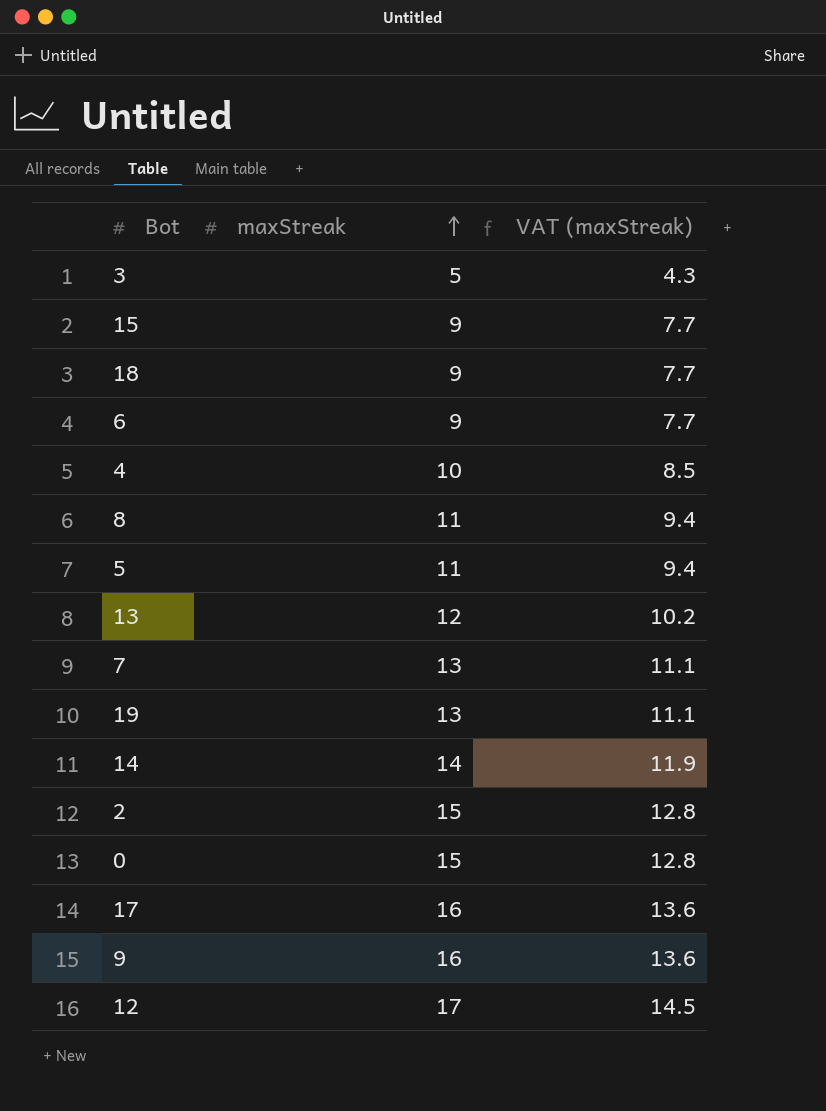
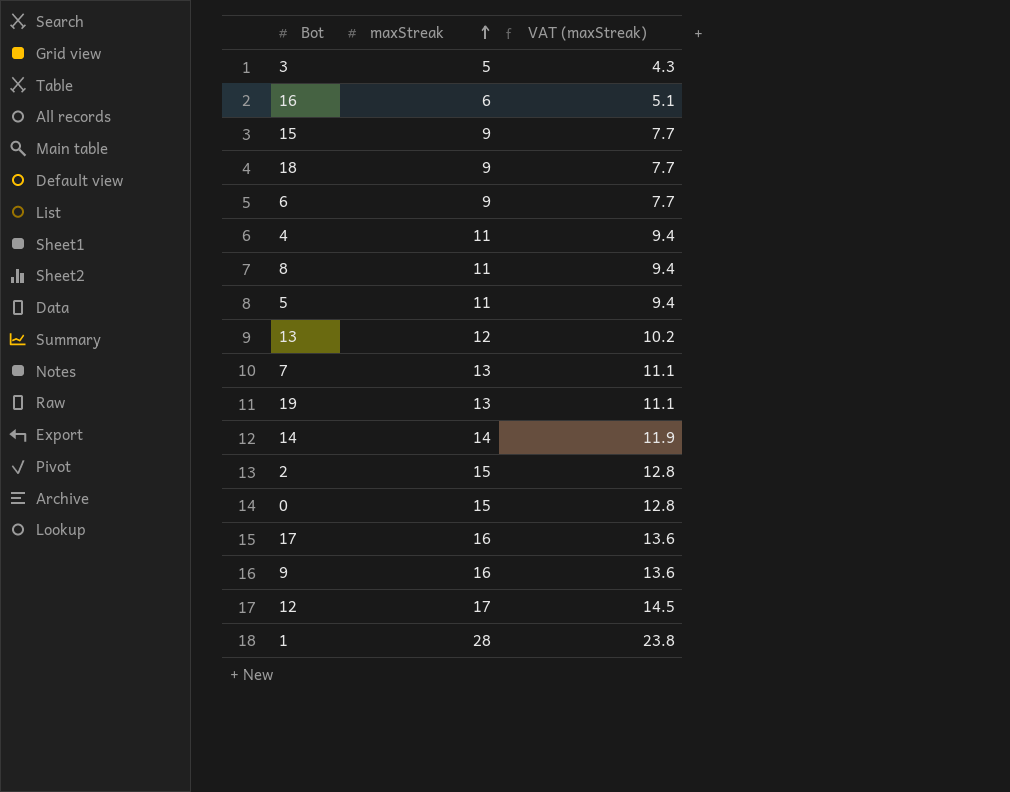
row 16: none -> 6 | 5.1
4 | maxStreak: 10 -> 11
4 | VAT (maxStreak): 8.5 -> 9.4
row 1: none -> 28 | 23.8

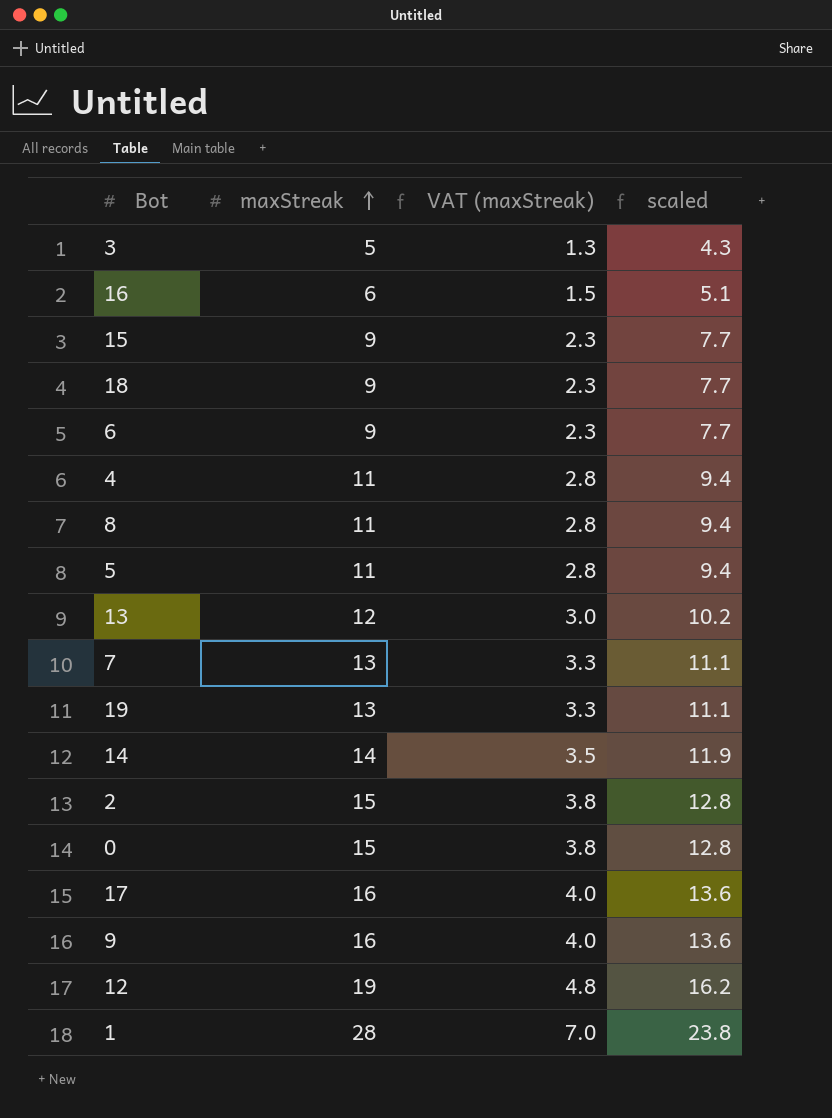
column VAT (maxStreak) | formula: [maxStreak] * 0.85 -> [maxStreak] * 0.25
column scaled | formula: none -> [maxStreak] * 0.85
12 | maxStreak: 17 -> 19

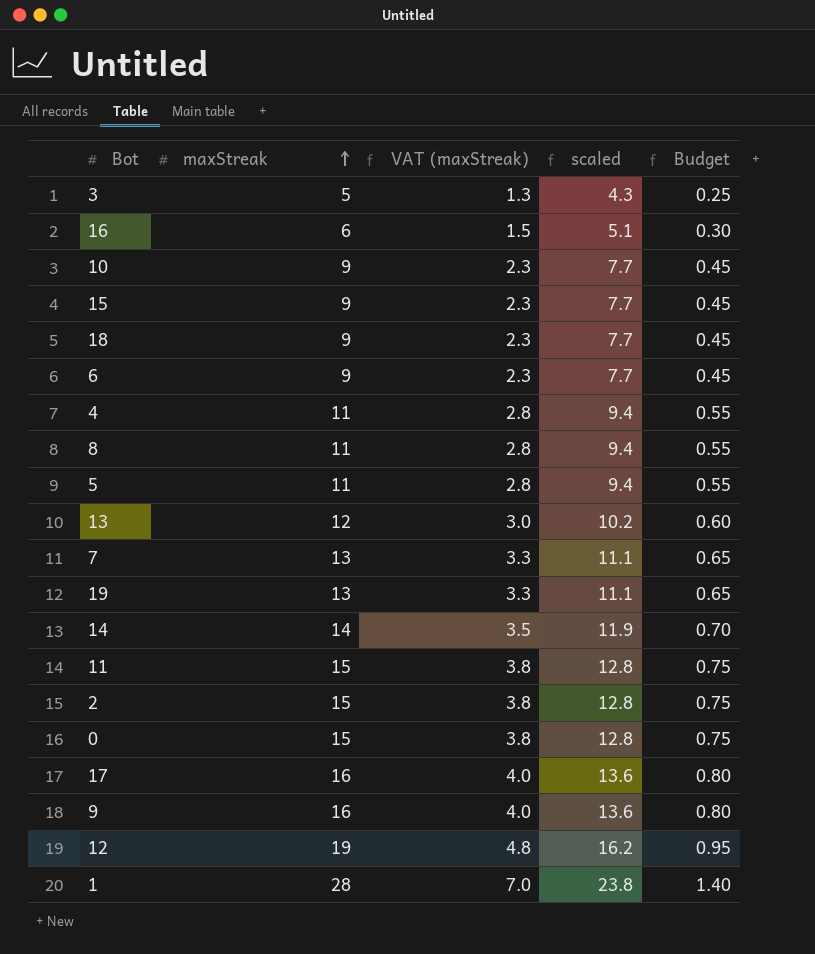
column Budget | formula: none -> [maxStreak] * 0.05
row 10: none -> 9 | 2.3 | 7.7 | 0.45
row 11: none -> 15 | 3.8 | 12.8 | 0.75

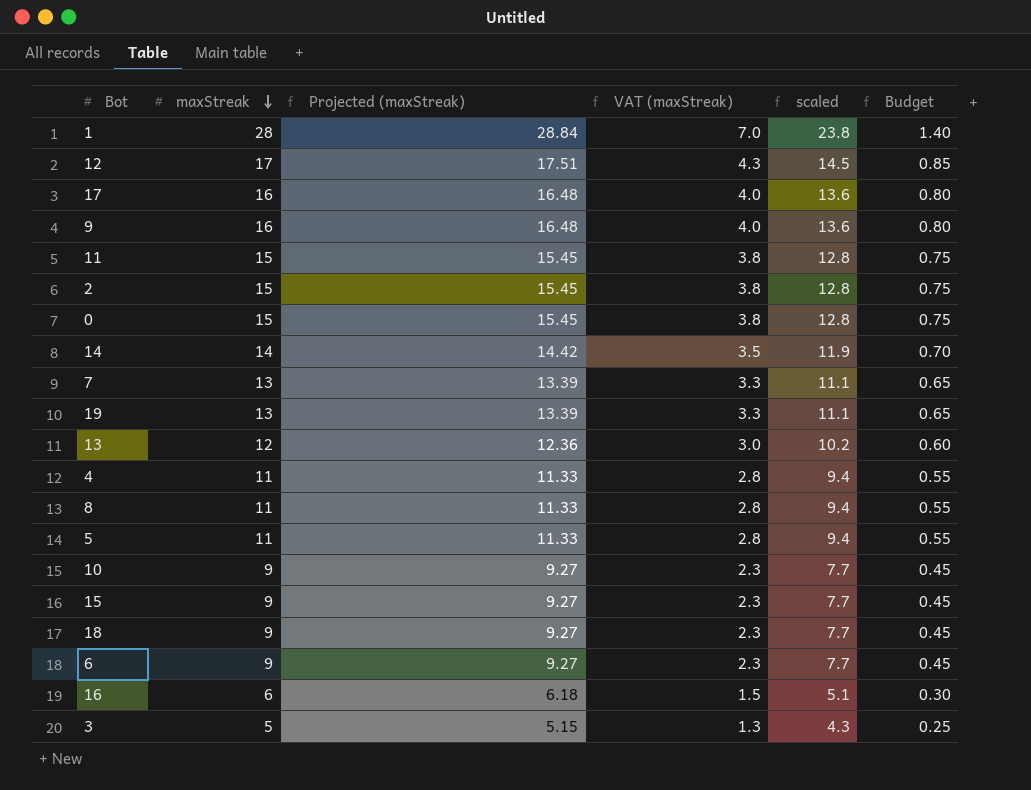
row order: maxStreak ascending -> maxStreak descending
column Projected (maxStreak) | formula: none -> [maxStreak] * 1.03
12 | maxStreak: 19 -> 17
12 | VAT (maxStreak): 4.8 -> 4.3
12 | scaled: 16.2 -> 14.5
12 | Budget: 0.95 -> 0.85

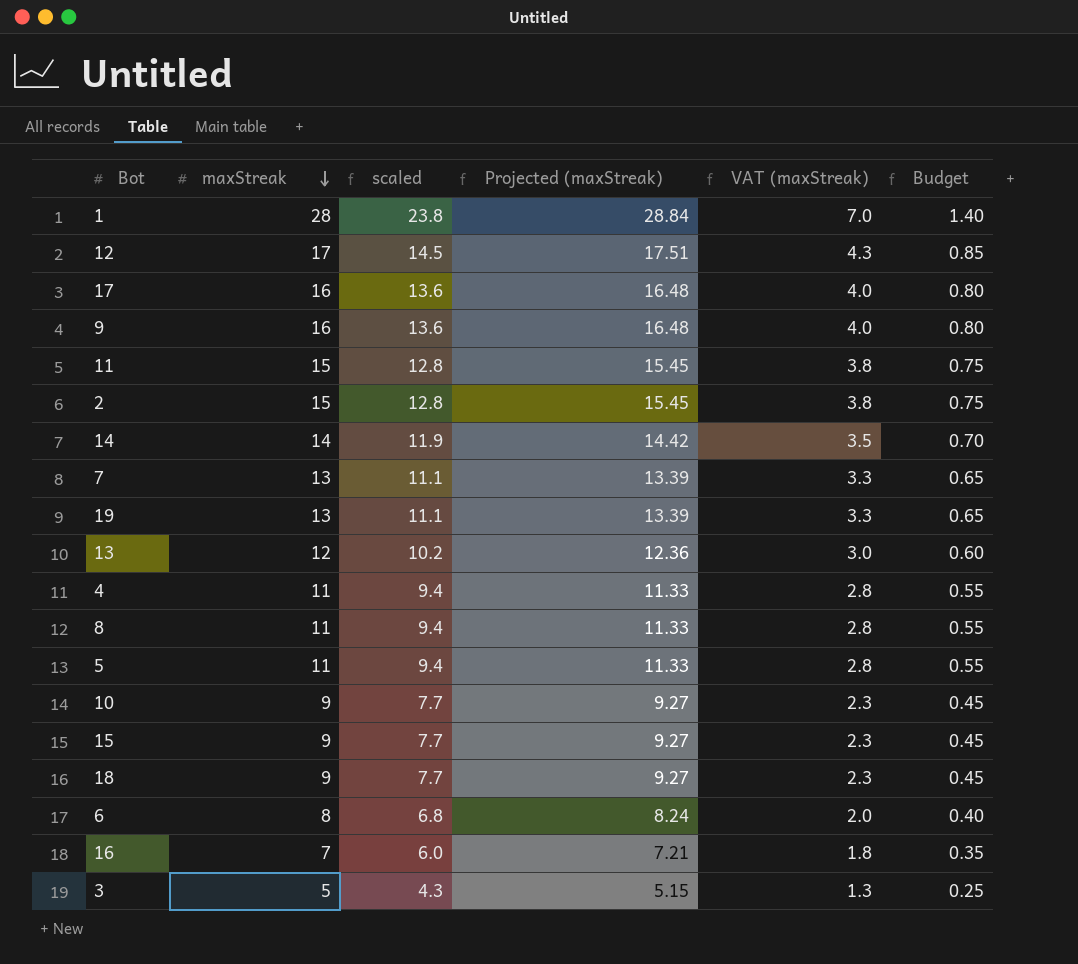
column scaled | position: 5 -> 3
row 0: 15 | 15.45 | 3.8 | 12.8 | 0.75 -> none
6 | maxStreak: 9 -> 8
6 | scaled: 7.7 -> 6.8
6 | Projected (maxStreak): 9.27 -> 8.24
6 | VAT (maxStreak): 2.3 -> 2.0
6 | Budget: 0.45 -> 0.40
16 | maxStreak: 6 -> 7
16 | scaled: 5.1 -> 6.0
16 | Projected (maxStreak): 6.18 -> 7.21
16 | VAT (maxStreak): 1.5 -> 1.8
16 | Budget: 0.30 -> 0.35

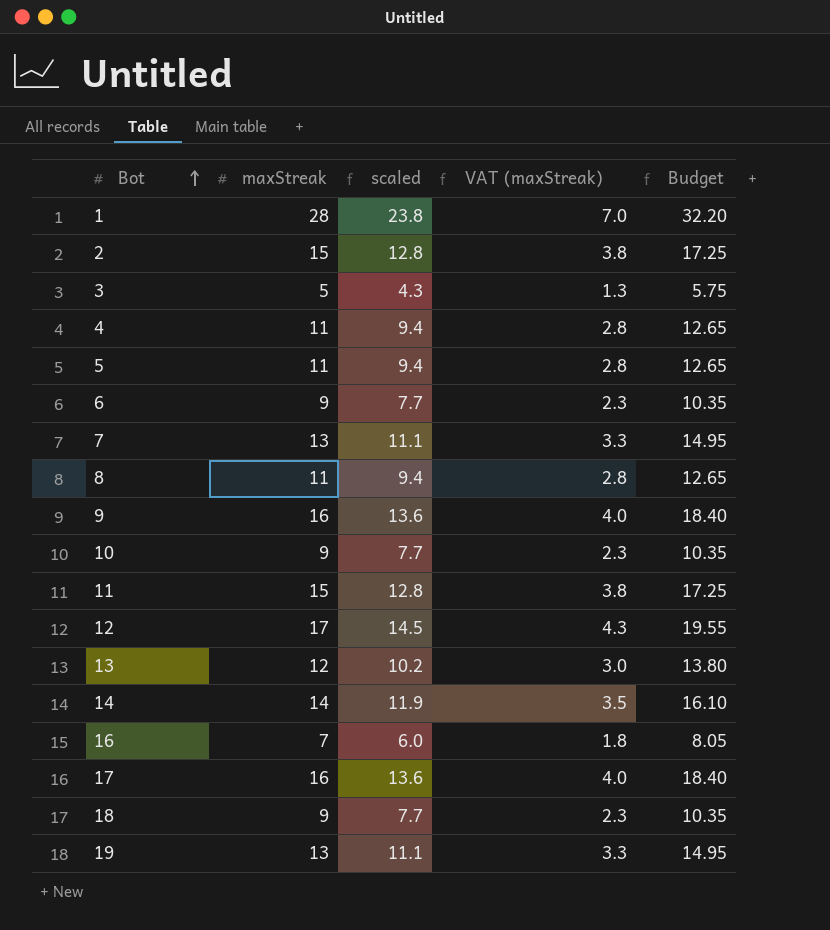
row order: maxStreak descending -> Bot ascending
column Projected (maxStreak) | formula: [maxStreak] * 1.03 -> none
column Budget | formula: [maxStreak] * 0.05 -> [maxStreak] * 1.15
row 15: 9 | 7.7 | 9.27 | 2.3 | 0.45 -> none
6 | maxStreak: 8 -> 9
6 | scaled: 6.8 -> 7.7
6 | VAT (maxStreak): 2.0 -> 2.3

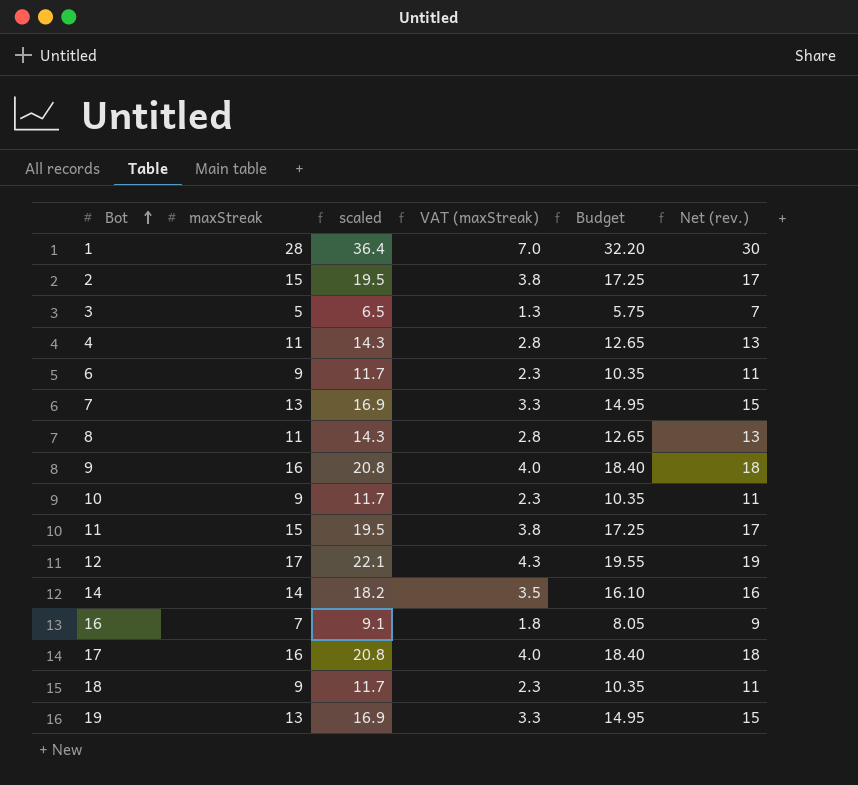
column scaled | formula: [maxStreak] * 0.85 -> [maxStreak] * 1.3
column Net (rev.) | formula: none -> [maxStreak] + 2
row 5: 11 | 9.4 | 2.8 | 12.65 -> none
row 13: 12 | 10.2 | 3.0 | 13.80 -> none

